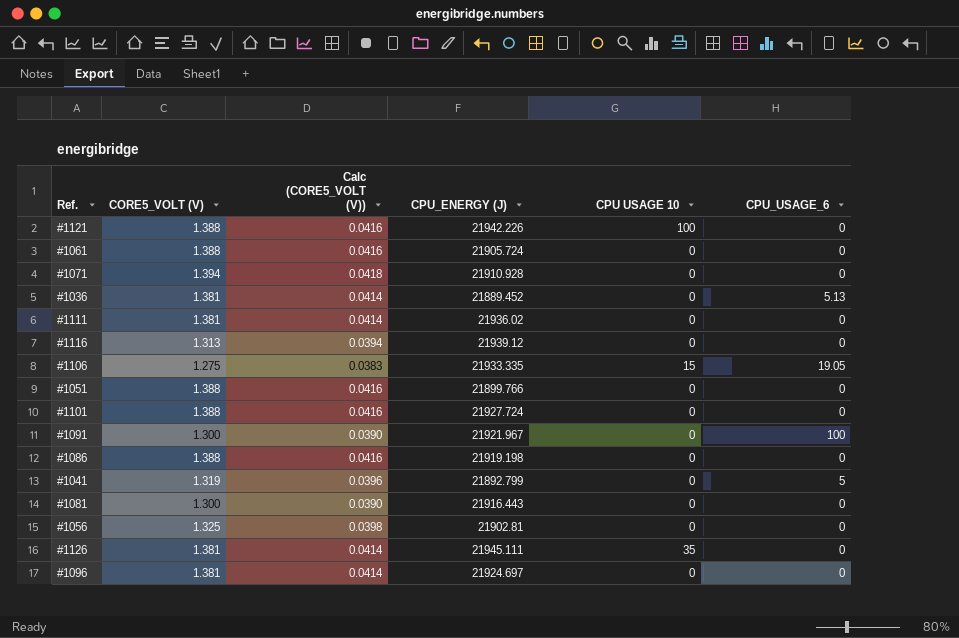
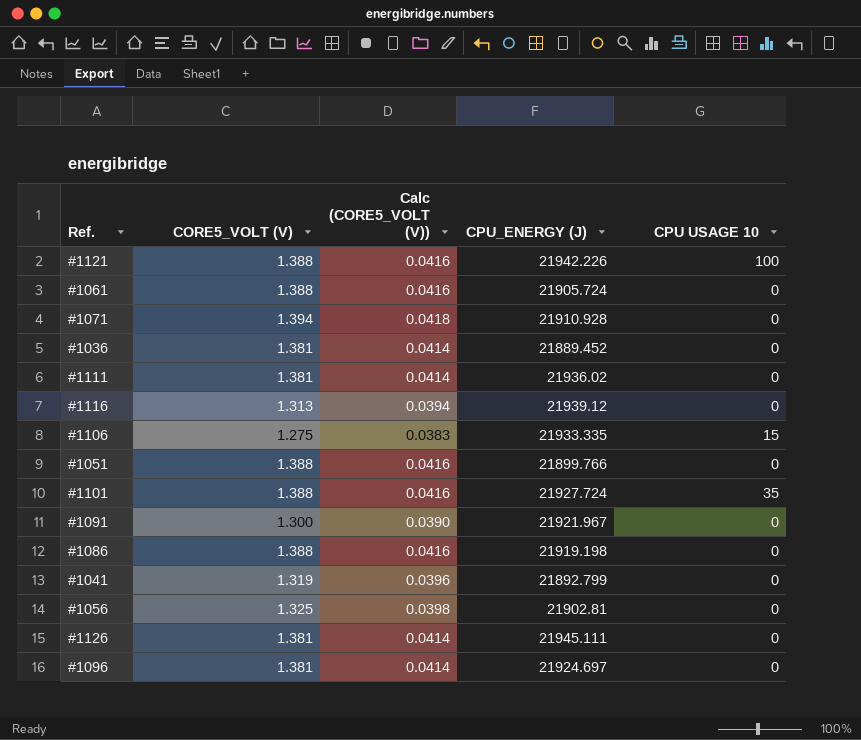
column CPU_USAGE_6 | position: 6 -> none
row #1081: 1.300 | 0.0390 | 21916.443 | 0 | 0 -> none
#1101 | CPU USAGE 10: 0 -> 35
#1126 | CPU USAGE 10: 35 -> 0

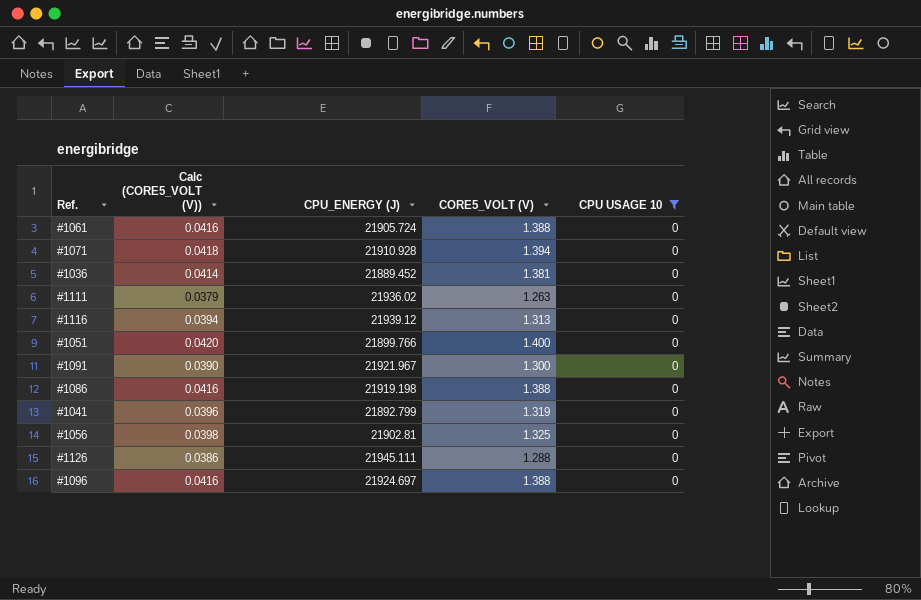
filter: none -> CPU USAGE 10 = 0
column CORE5_VOLT (V) | position: 2 -> 4
#1111 | Calc (CORE5_VOLT (V)): 0.0414 -> 0.0379
#1111 | CORE5_VOLT (V): 1.381 -> 1.263
#1051 | Calc (CORE5_VOLT (V)): 0.0416 -> 0.0420
#1051 | CORE5_VOLT (V): 1.388 -> 1.400
#1126 | Calc (CORE5_VOLT (V)): 0.0414 -> 0.0386
#1126 | CORE5_VOLT (V): 1.381 -> 1.288
#1096 | Calc (CORE5_VOLT (V)): 0.0414 -> 0.0416
#1096 | CORE5_VOLT (V): 1.381 -> 1.388

